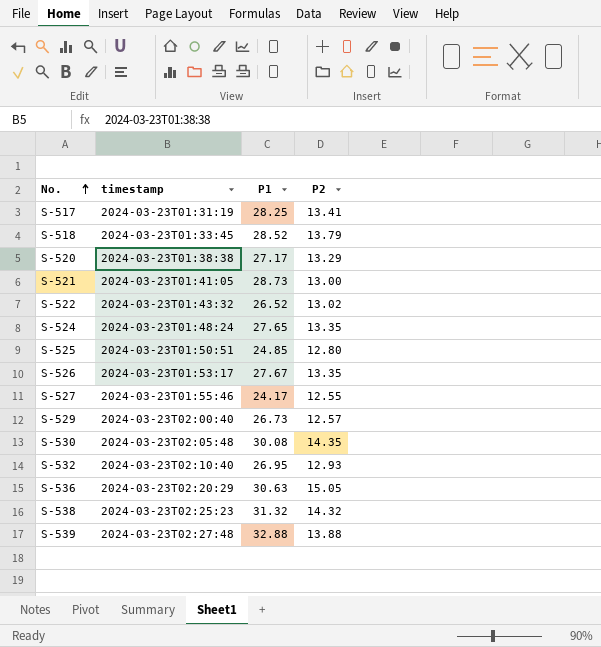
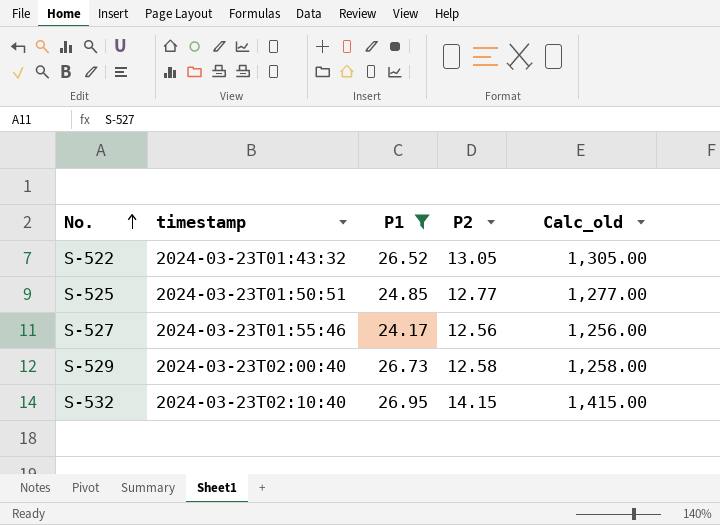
filter: none -> P1 <= 26.95
column Calc_old | formula: none -> [P2] * 100
S-522 | P2: 13.02 -> 13.05
S-525 | P2: 12.80 -> 12.77
S-527 | P2: 12.55 -> 12.56
S-529 | P2: 12.57 -> 12.58
S-532 | P2: 12.93 -> 14.15

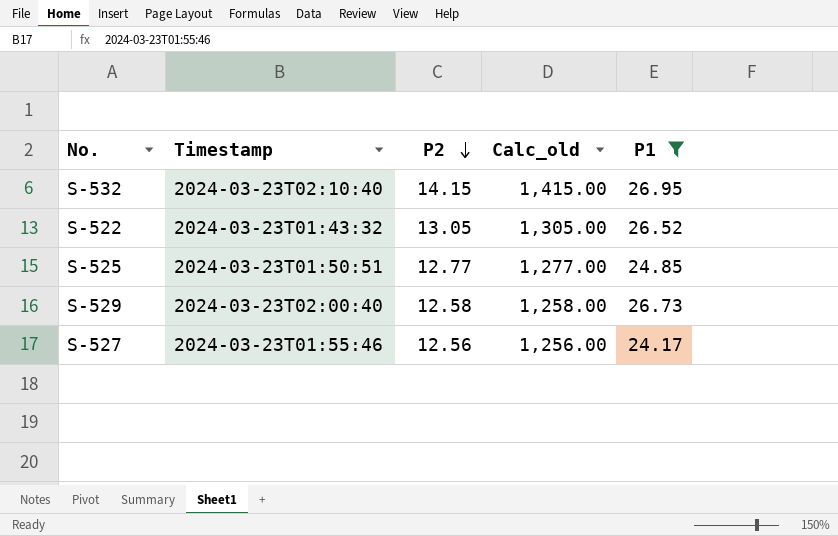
row order: No. ascending -> P2 descending
column name: timestamp -> Timestamp
column P1 | position: 3 -> 5

